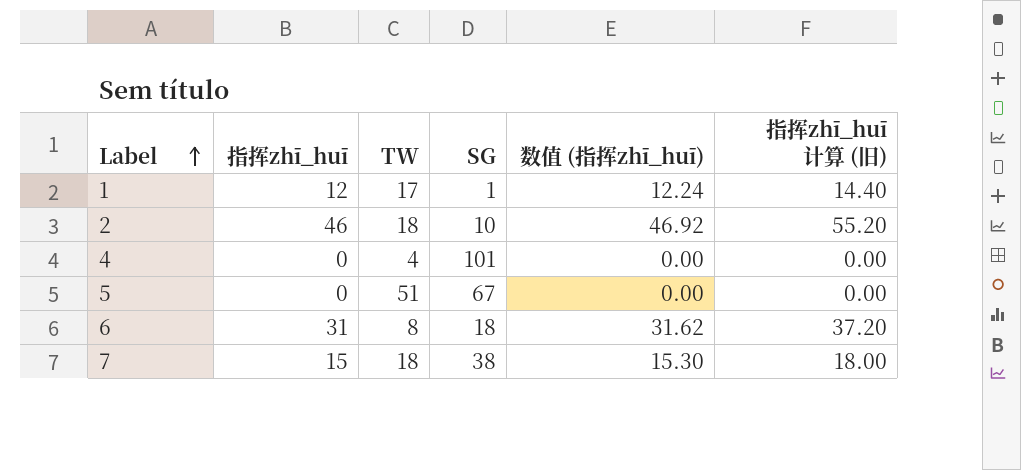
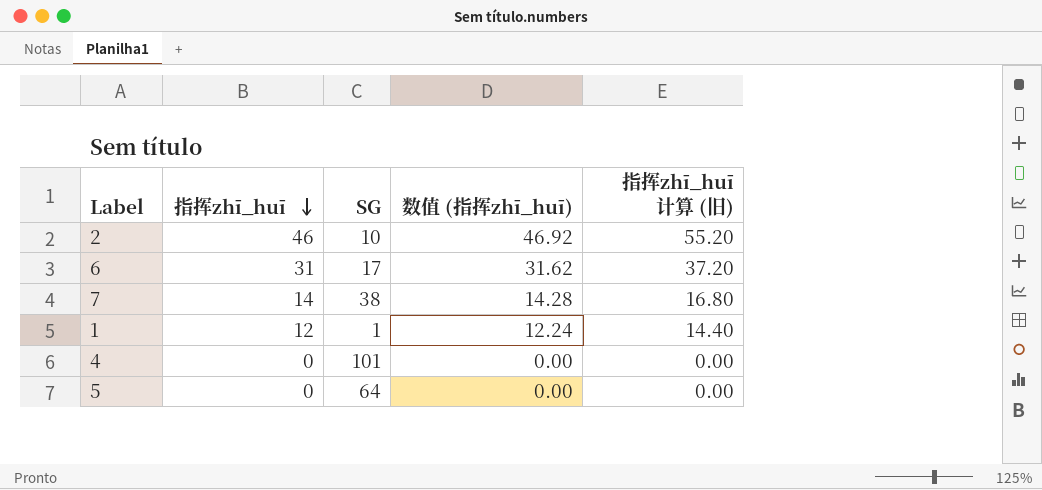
row order: Label ascending -> 指挥zhī_huī descending
column TW | position: 3 -> none
6 | SG: 18 -> 17
7 | 指挥zhī_huī: 15 -> 14
7 | 数值 (指挥zhī_huī): 15.30 -> 14.28
7 | 指挥zhī_huī 计算 (旧): 18.00 -> 16.80
5 | SG: 67 -> 64

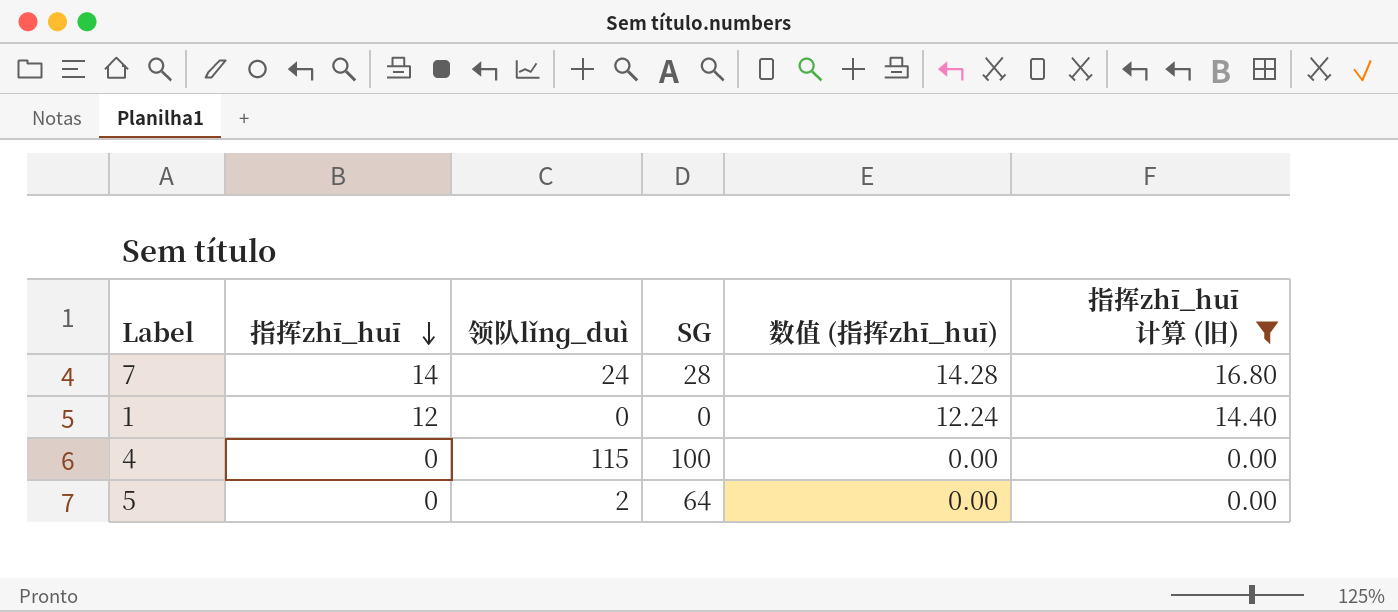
filter: none -> 指挥zhī_huī 计算 (旧) <= 16.80
column 领队lǐnɡ_duì | position: none -> 3
7 | SG: 38 -> 28
1 | SG: 1 -> 0
4 | SG: 101 -> 100

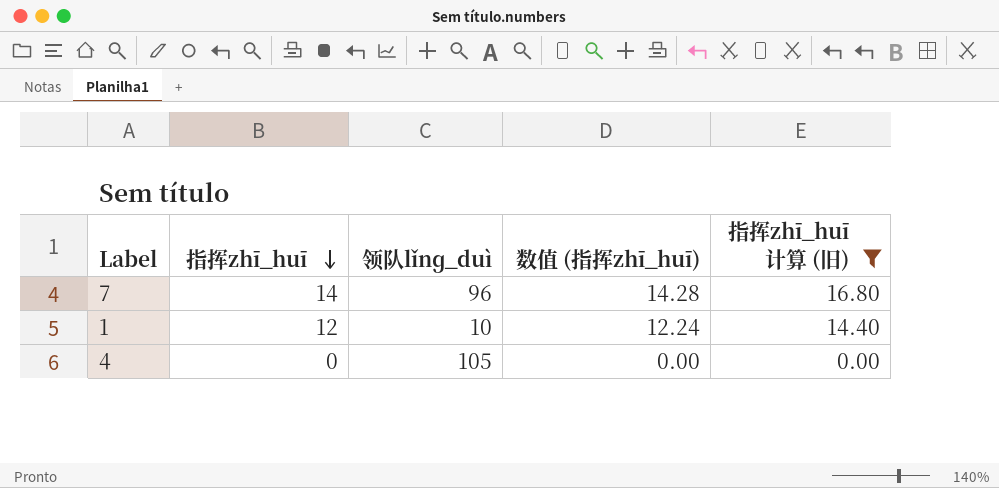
column SG | position: 4 -> none
row 5: 0 | 2 | 64 | 0.00 | 0.00 -> none
7 | 领队lǐnɡ_duì: 24 -> 96
1 | 领队lǐnɡ_duì: 0 -> 10
4 | 领队lǐnɡ_duì: 115 -> 105

